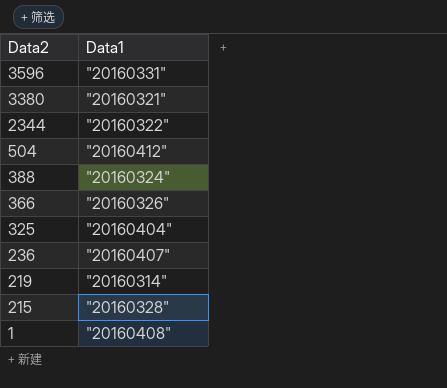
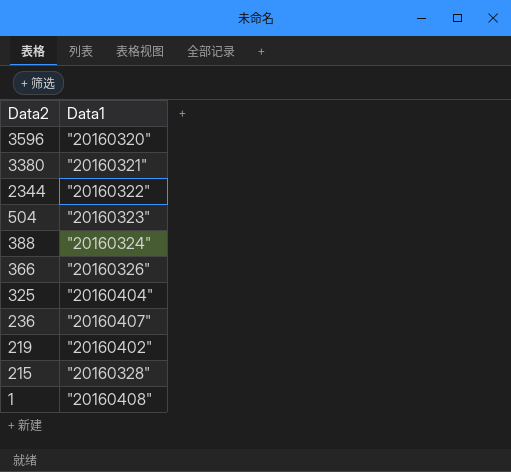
3596 | Data1: "20160331" -> "20160320"
504 | Data1: "20160412" -> "20160323"
219 | Data1: "20160314" -> "20160402"

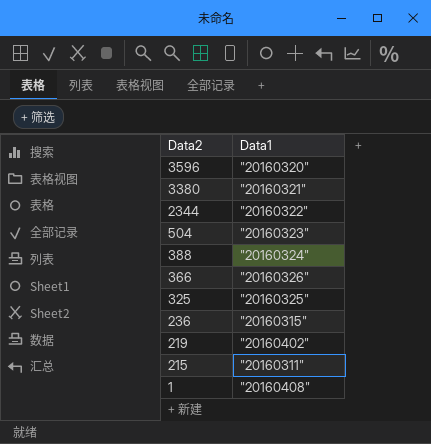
325 | Data1: "20160404" -> "20160325"
236 | Data1: "20160407" -> "20160315"
215 | Data1: "20160328" -> "20160311"

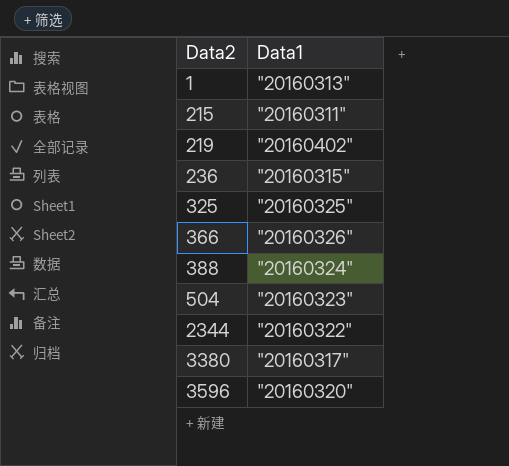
row order: Data2 descending -> Data2 ascending
1 | Data1: "20160408" -> "20160313"
3380 | Data1: "20160321" -> "20160317"

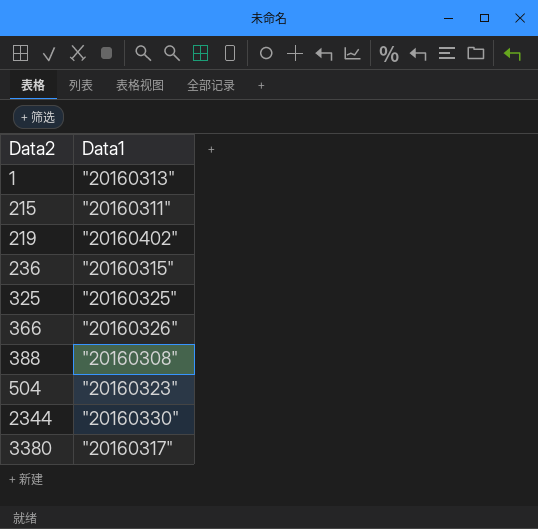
row 3596: "20160320" -> none
388 | Data1: "20160324" -> "20160308"
2344 | Data1: "20160322" -> "20160330"

